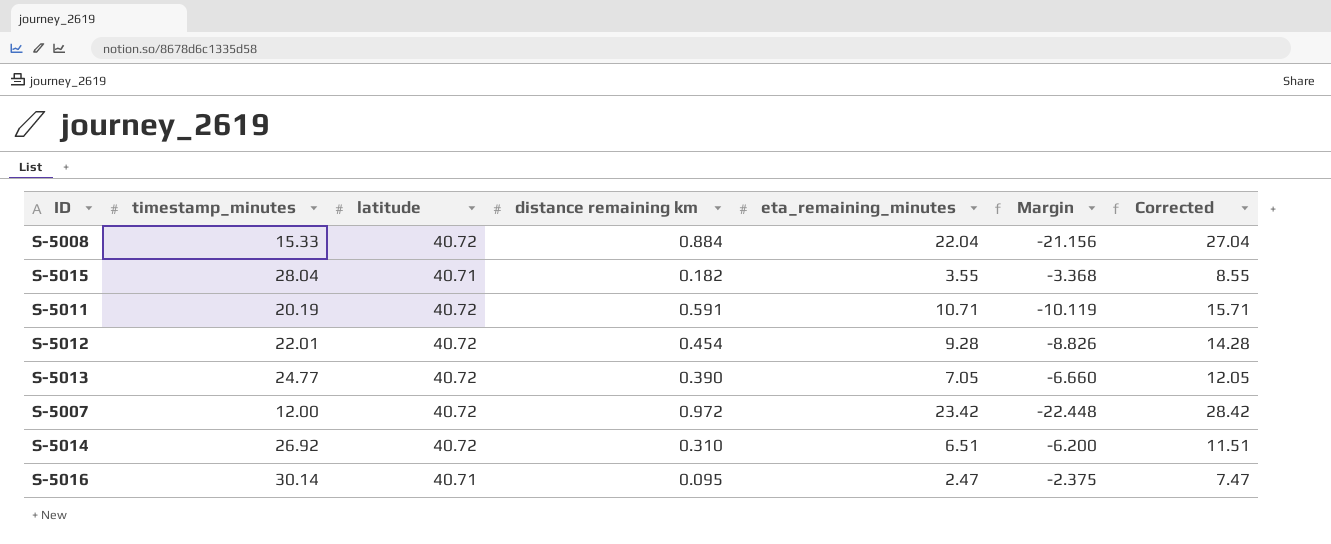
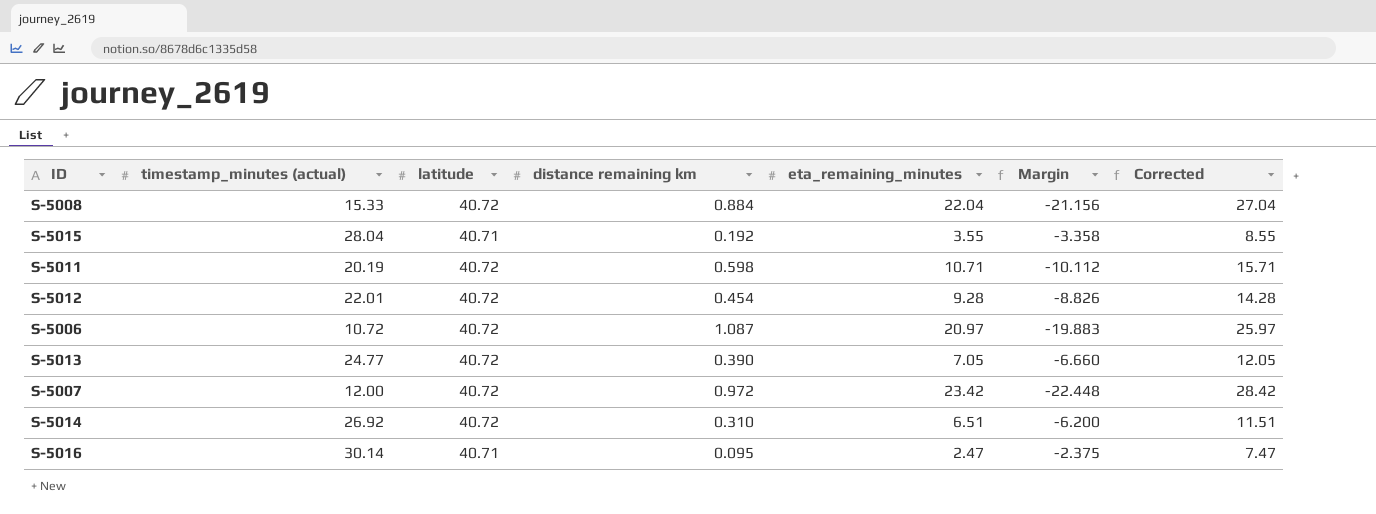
column name: timestamp_minutes -> timestamp_minutes (actual)
S-5015 | distance remaining km: 0.182 -> 0.192
S-5015 | Margin: -3.368 -> -3.358
S-5011 | distance remaining km: 0.591 -> 0.598
S-5011 | Margin: -10.119 -> -10.112
row S-5006: none -> 10.72 | 40.72 | 1.087 | 20.97 | -19.883 | 25.97

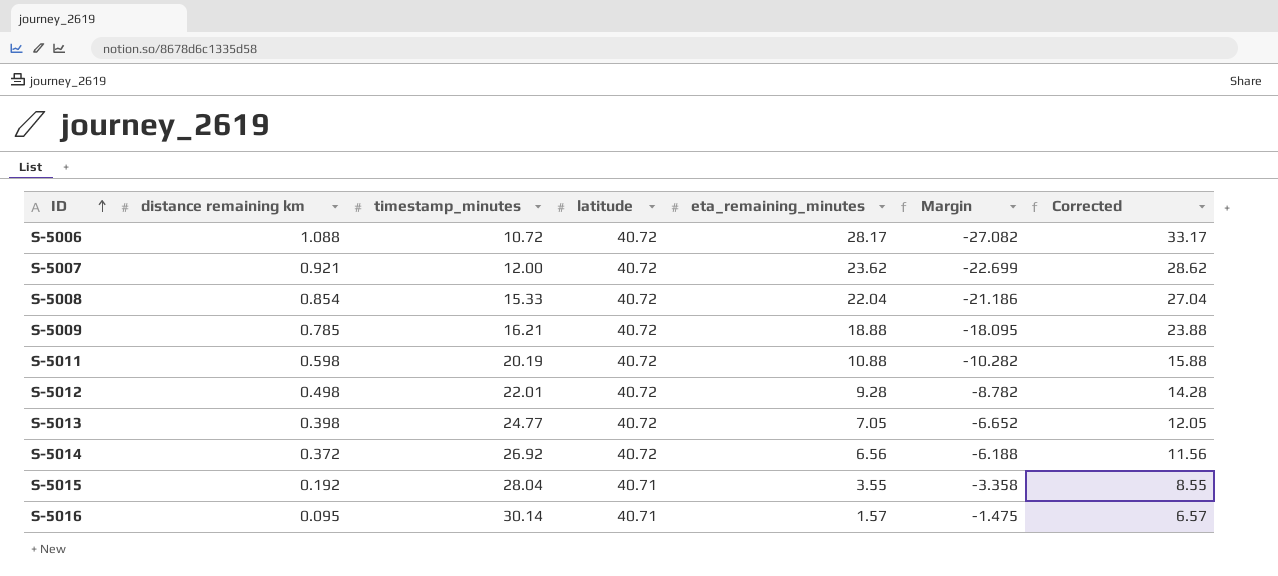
row order: none -> ID ascending
column distance remaining km | position: 4 -> 2
column name: timestamp_minutes (actual) -> timestamp_minutes
S-5006 | distance remaining km: 1.087 -> 1.088
S-5006 | eta_remaining_minutes: 20.97 -> 28.17
S-5006 | Margin: -19.883 -> -27.082
S-5006 | Corrected: 25.97 -> 33.17
S-5007 | distance remaining km: 0.972 -> 0.921
S-5007 | eta_remaining_minutes: 23.42 -> 23.62
S-5007 | Margin: -22.448 -> -22.699
S-5007 | Corrected: 28.42 -> 28.62
S-5008 | distance remaining km: 0.884 -> 0.854
S-5008 | Margin: -21.156 -> -21.186
row S-5009: none -> 0.785 | 16.21 | 40.72 | 18.88 | -18.095 | 23.88
S-5011 | eta_remaining_minutes: 10.71 -> 10.88
S-5011 | Margin: -10.112 -> -10.282
S-5011 | Corrected: 15.71 -> 15.88
S-5012 | distance remaining km: 0.454 -> 0.498
S-5012 | Margin: -8.826 -> -8.782
S-5013 | distance remaining km: 0.390 -> 0.398
S-5013 | Margin: -6.660 -> -6.652
S-5014 | distance remaining km: 0.310 -> 0.372
S-5014 | eta_remaining_minutes: 6.51 -> 6.56
S-5014 | Margin: -6.200 -> -6.188
S-5014 | Corrected: 11.51 -> 11.56
S-5016 | eta_remaining_minutes: 2.47 -> 1.57
S-5016 | Margin: -2.375 -> -1.475
S-5016 | Corrected: 7.47 -> 6.57

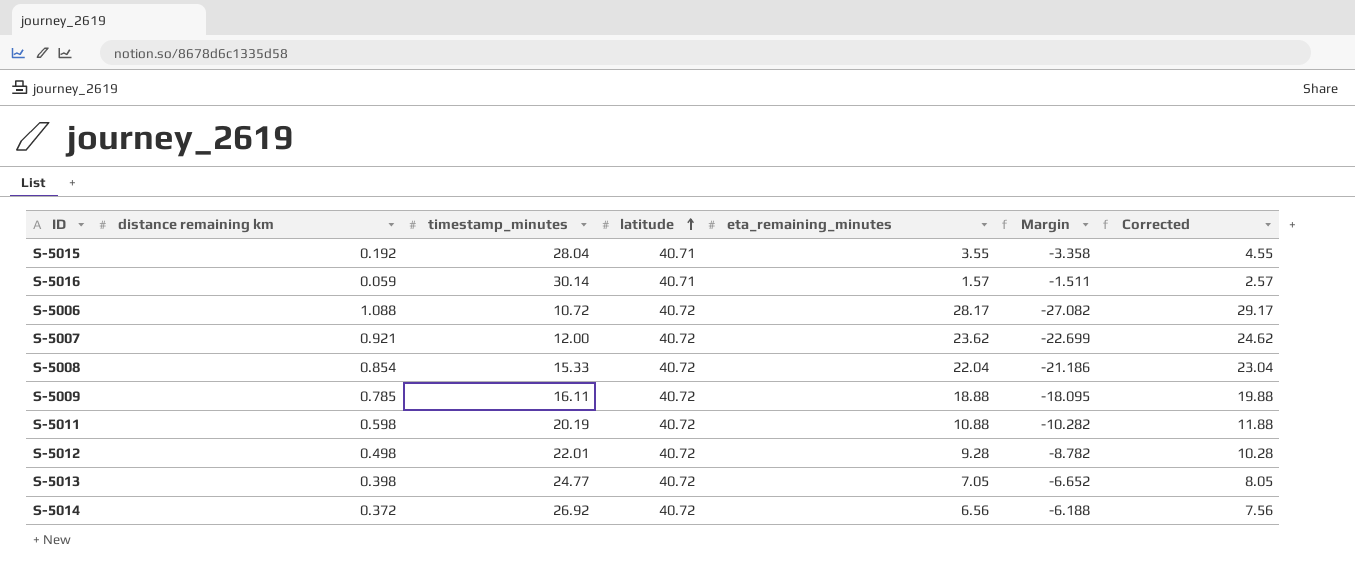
row order: ID ascending -> latitude ascending
column Corrected | formula: [eta_remaining_minutes] + 5 -> [eta_remaining_minutes] + 1
S-5016 | distance remaining km: 0.095 -> 0.059
S-5016 | Margin: -1.475 -> -1.511
S-5009 | timestamp_minutes: 16.21 -> 16.11

